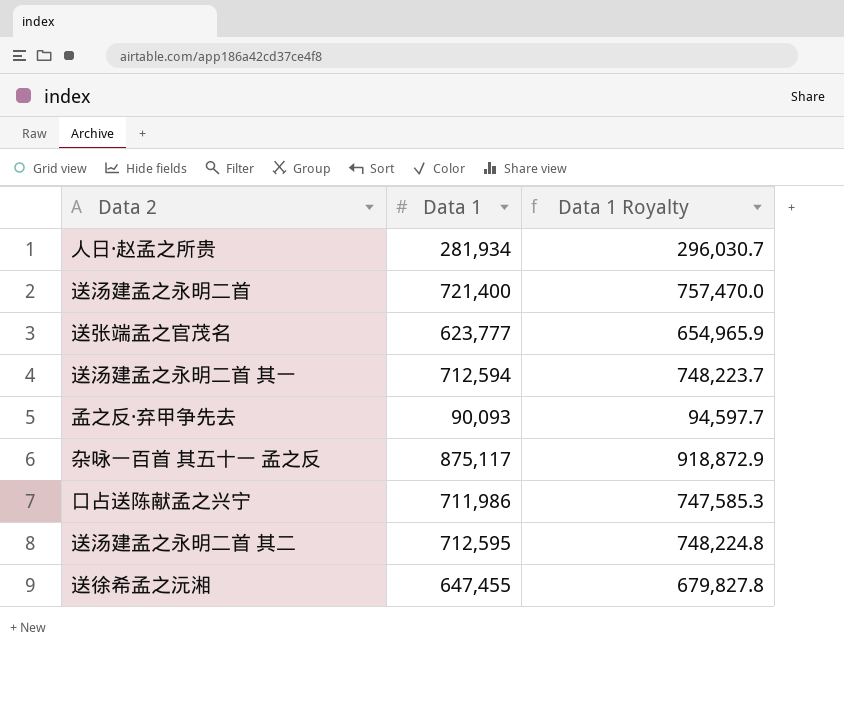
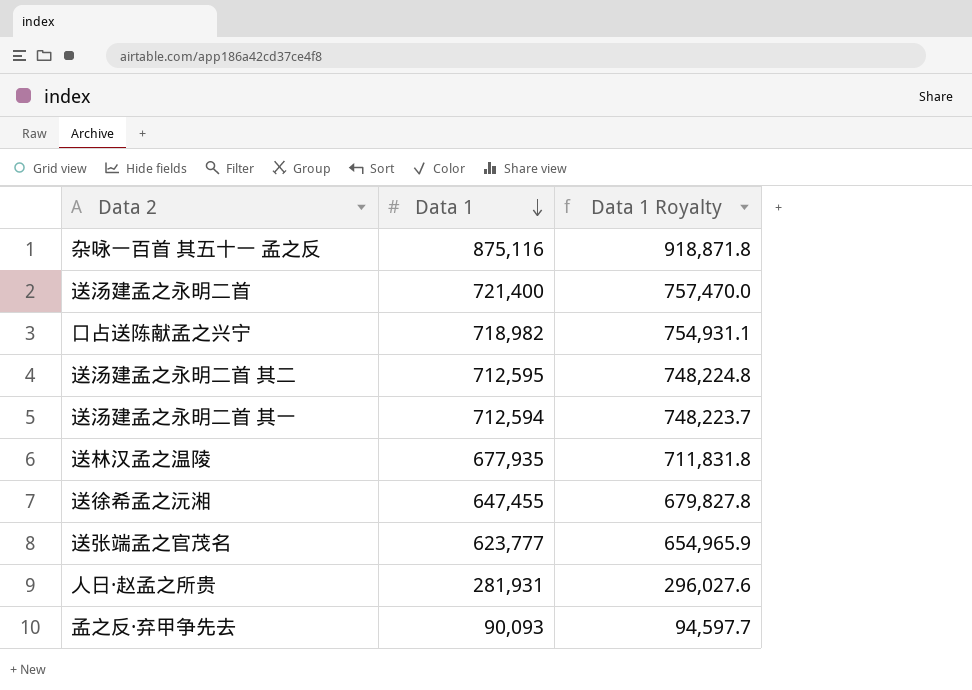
row order: none -> Data 1 descending
杂咏一百首 其五十一 孟之反 | Data 1: 875,117 -> 875,116
杂咏一百首 其五十一 孟之反 | Data 1 Royalty: 918,872.9 -> 918,871.8
口占送陈献孟之兴宁 | Data 1: 711,986 -> 718,982
口占送陈献孟之兴宁 | Data 1 Royalty: 747,585.3 -> 754,931.1
row 送林汉孟之温陵: none -> 677,935 | 711,831.8
人日·赵孟之所贵 | Data 1: 281,934 -> 281,931
人日·赵孟之所贵 | Data 1 Royalty: 296,030.7 -> 296,027.6

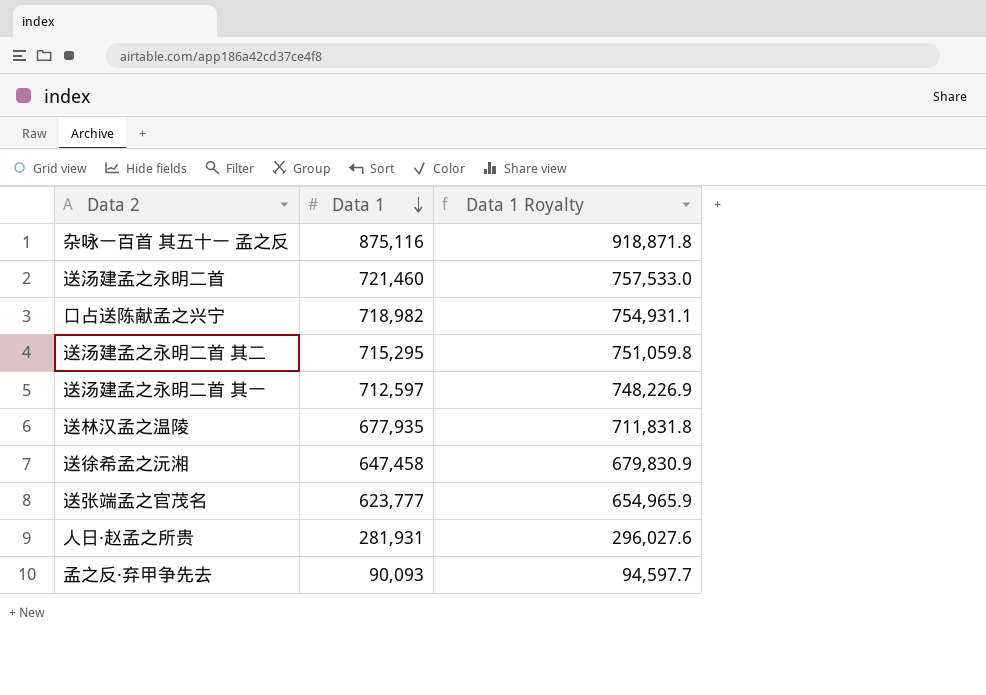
送汤建孟之永明二首 | Data 1: 721,400 -> 721,460
送汤建孟之永明二首 | Data 1 Royalty: 757,470.0 -> 757,533.0
送汤建孟之永明二首 其二 | Data 1: 712,595 -> 715,295
送汤建孟之永明二首 其二 | Data 1 Royalty: 748,224.8 -> 751,059.8
送汤建孟之永明二首 其一 | Data 1: 712,594 -> 712,597
送汤建孟之永明二首 其一 | Data 1 Royalty: 748,223.7 -> 748,226.9
送徐希孟之沅湘 | Data 1: 647,455 -> 647,458
送徐希孟之沅湘 | Data 1 Royalty: 679,827.8 -> 679,830.9

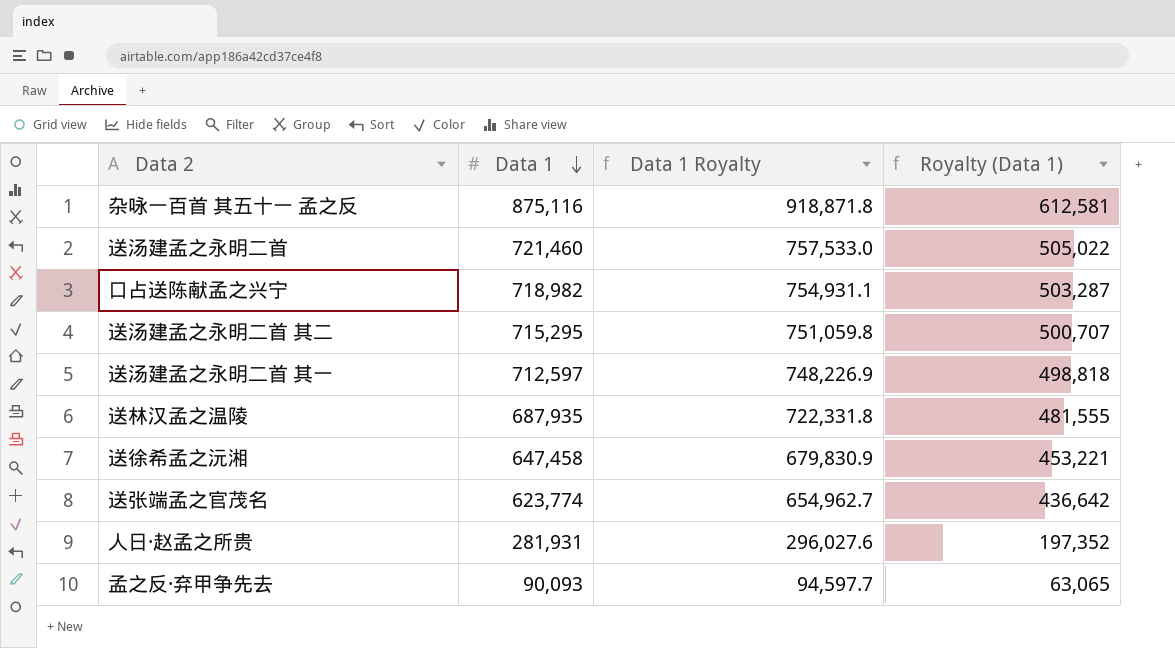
column Royalty (Data 1) | formula: none -> [Data 1] * 0.7
送林汉孟之温陵 | Data 1: 677,935 -> 687,935
送林汉孟之温陵 | Data 1 Royalty: 711,831.8 -> 722,331.8
送张端孟之官茂名 | Data 1: 623,777 -> 623,774
送张端孟之官茂名 | Data 1 Royalty: 654,965.9 -> 654,962.7

